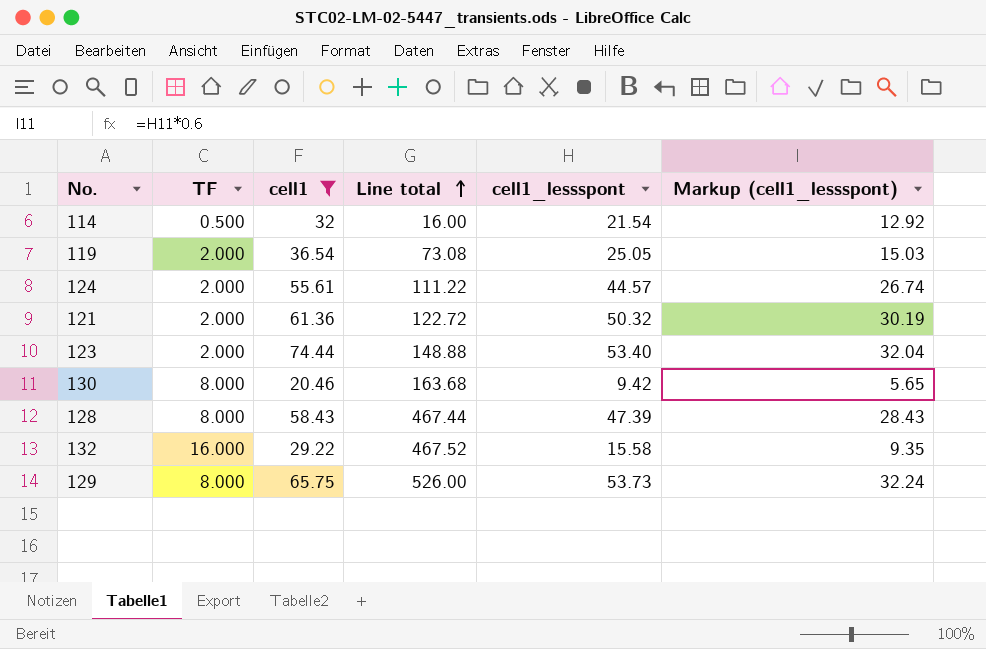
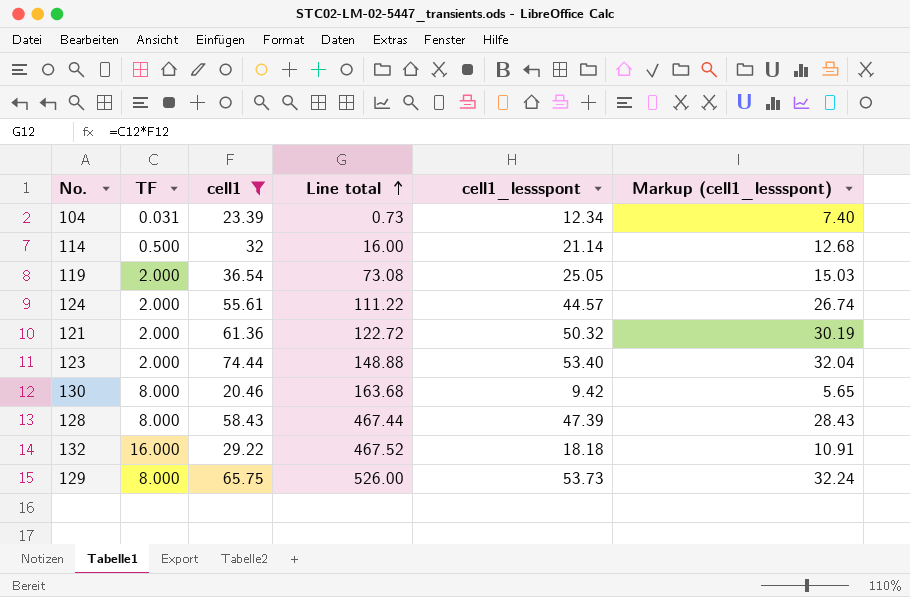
row 104: none -> 0.031 | 23.39 | 0.73 | 12.34 | 7.40
114 | cell1_lessspont: 21.54 -> 21.14
114 | Markup (cell1_lessspont): 12.92 -> 12.68
132 | cell1_lessspont: 15.58 -> 18.18
132 | Markup (cell1_lessspont): 9.35 -> 10.91

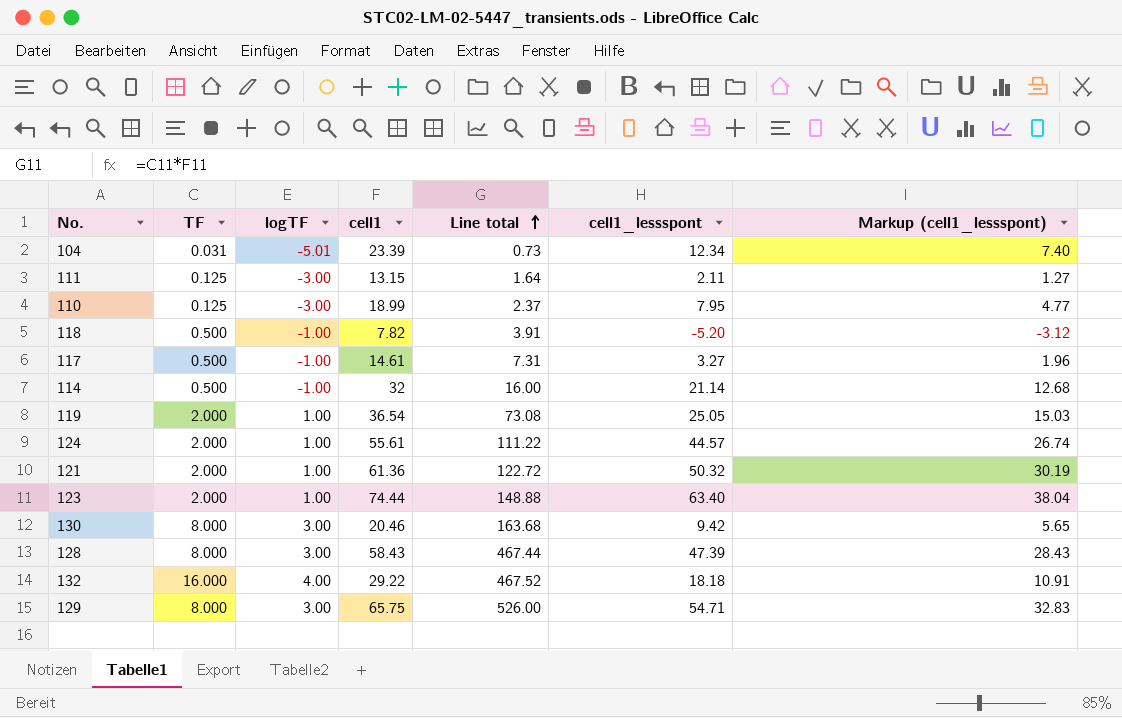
filter: cell1 >= 20.46 -> none
column logTF | position: none -> 3
123 | cell1_lessspont: 53.40 -> 63.40
123 | Markup (cell1_lessspont): 32.04 -> 38.04
129 | cell1_lessspont: 53.73 -> 54.71
129 | Markup (cell1_lessspont): 32.24 -> 32.83

